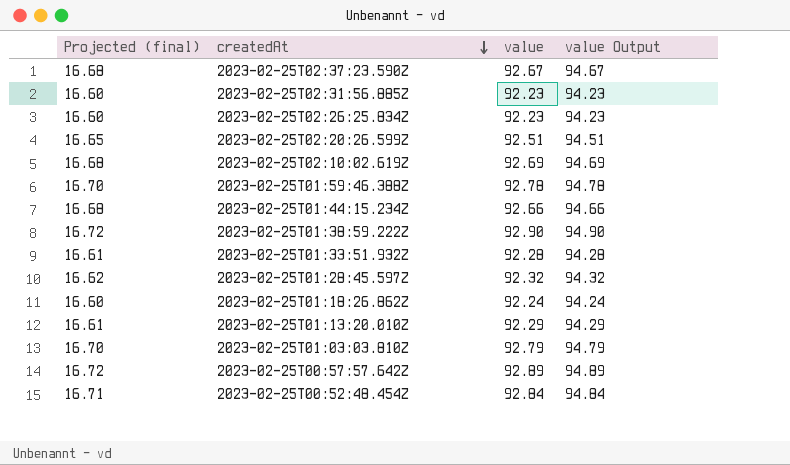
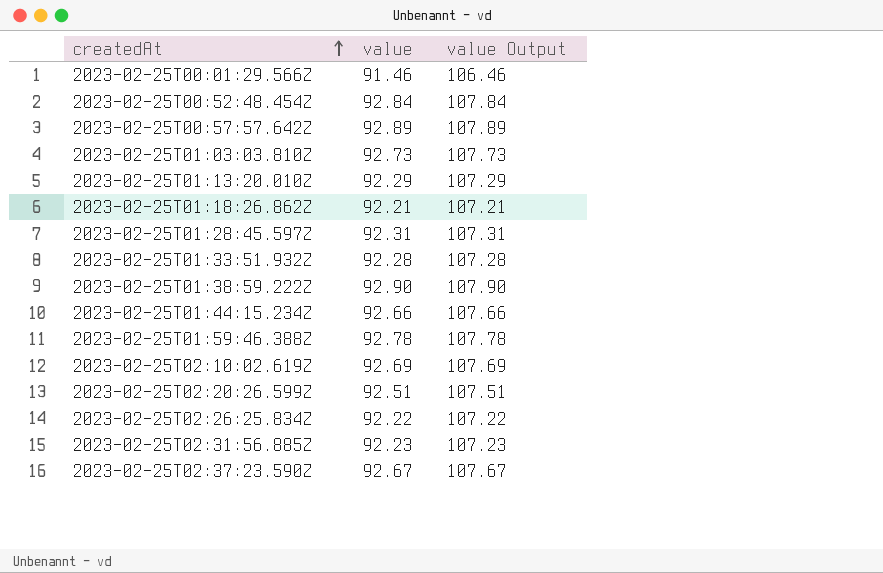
row order: createdAt descending -> createdAt ascending
column Projected (final) | formula: [value] * 0.18 -> none
column value Output | formula: [value] + 2 -> [value] + 15
row 2023-02-25T00:01:29.566Z: none -> 91.46 | 106.46
2023-02-25T01:03:03.810Z | value: 92.79 -> 92.73
2023-02-25T01:18:26.862Z | value: 92.24 -> 92.21
2023-02-25T01:28:45.597Z | value: 92.32 -> 92.31
2023-02-25T02:26:25.834Z | value: 92.23 -> 92.22

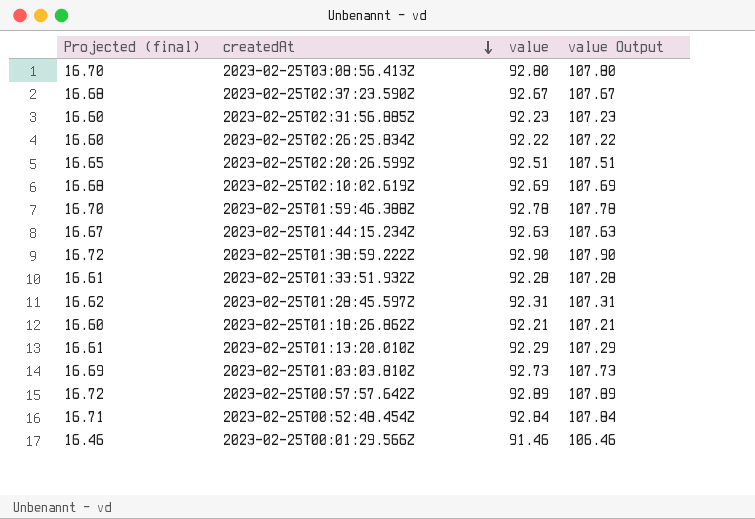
row order: createdAt ascending -> createdAt descending
column Projected (final) | formula: none -> [value] * 0.18
row 2023-02-25T03:08:56.413Z: none -> 16.70 | 92.80 | 107.80
2023-02-25T01:44:15.234Z | value: 92.66 -> 92.63
2023-02-25T01:44:15.234Z | value Output: 107.66 -> 107.63

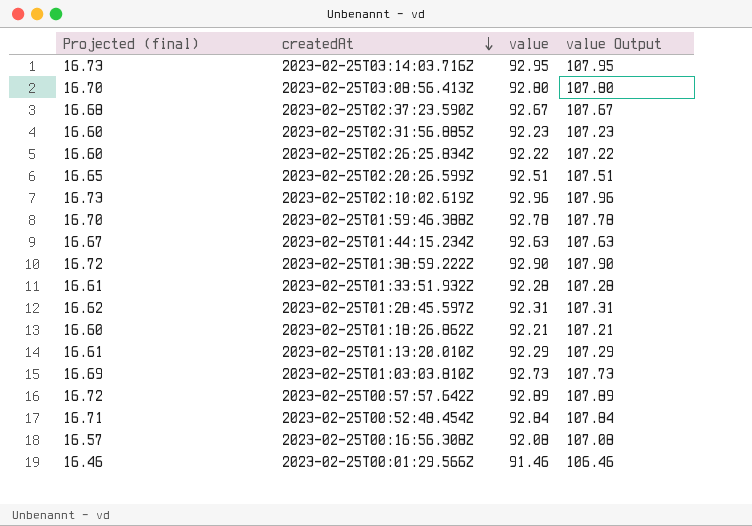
row 2023-02-25T03:14:03.716Z: none -> 16.73 | 92.95 | 107.95
2023-02-25T02:10:02.619Z | Projected (final): 16.68 -> 16.73
2023-02-25T02:10:02.619Z | value: 92.69 -> 92.96
2023-02-25T02:10:02.619Z | value Output: 107.69 -> 107.96
row 2023-02-25T00:16:56.308Z: none -> 16.57 | 92.08 | 107.08

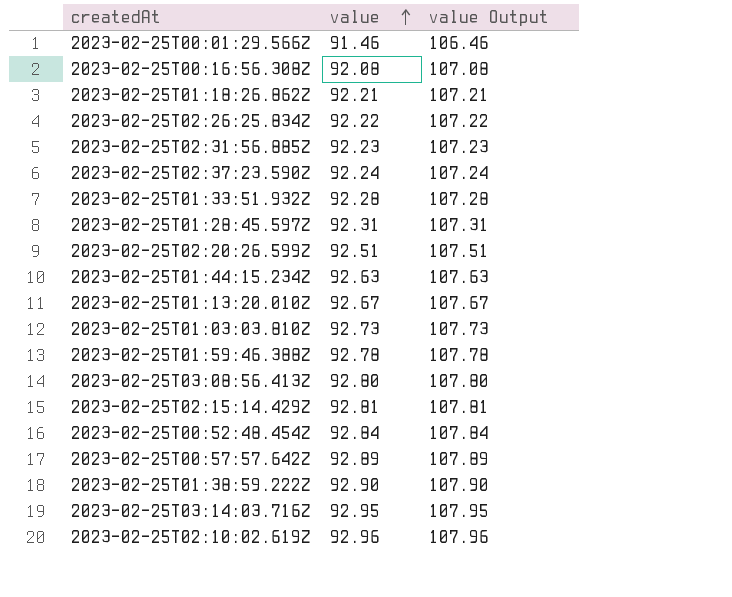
row order: createdAt descending -> value ascending
column Projected (final) | formula: [value] * 0.18 -> none
2023-02-25T02:37:23.590Z | value: 92.67 -> 92.24
2023-02-25T02:37:23.590Z | value Output: 107.67 -> 107.24
2023-02-25T01:13:20.010Z | value: 92.29 -> 92.67
2023-02-25T01:13:20.010Z | value Output: 107.29 -> 107.67
row 2023-02-25T02:15:14.429Z: none -> 92.81 | 107.81

